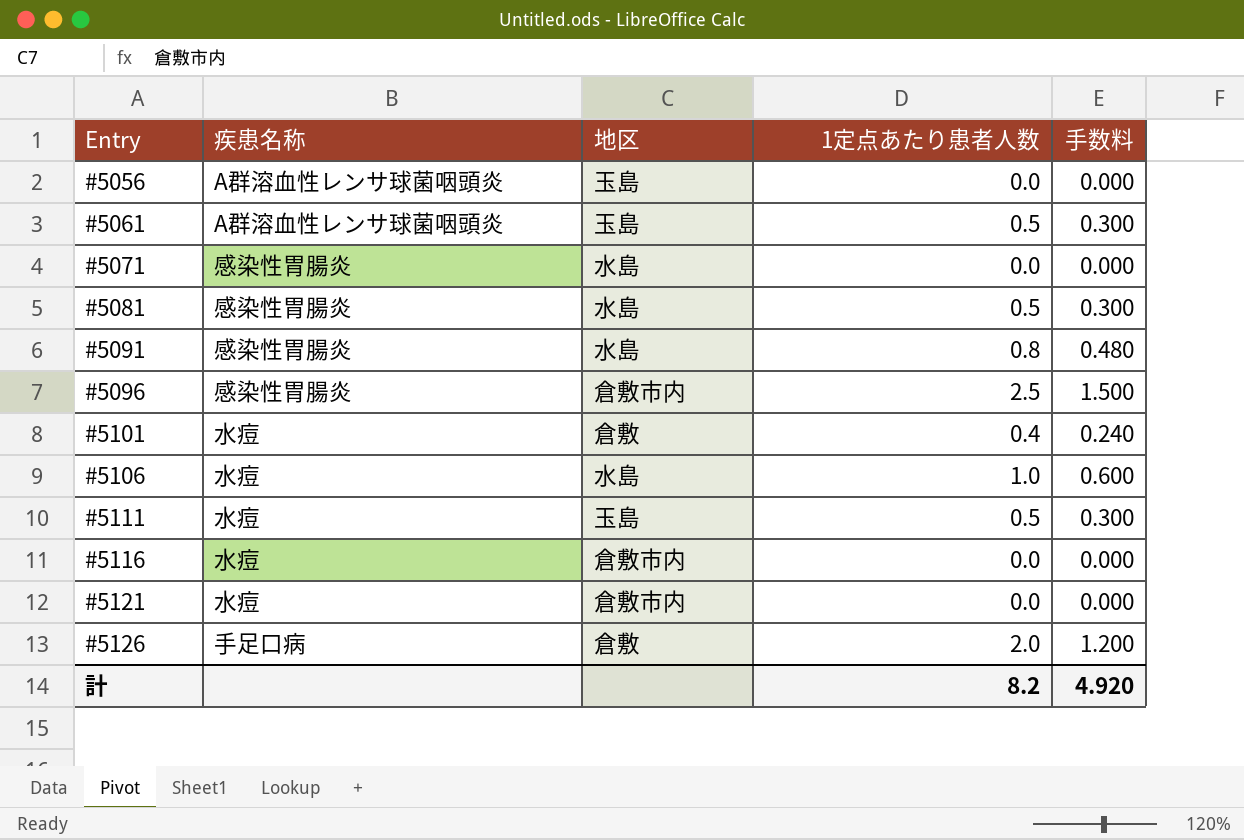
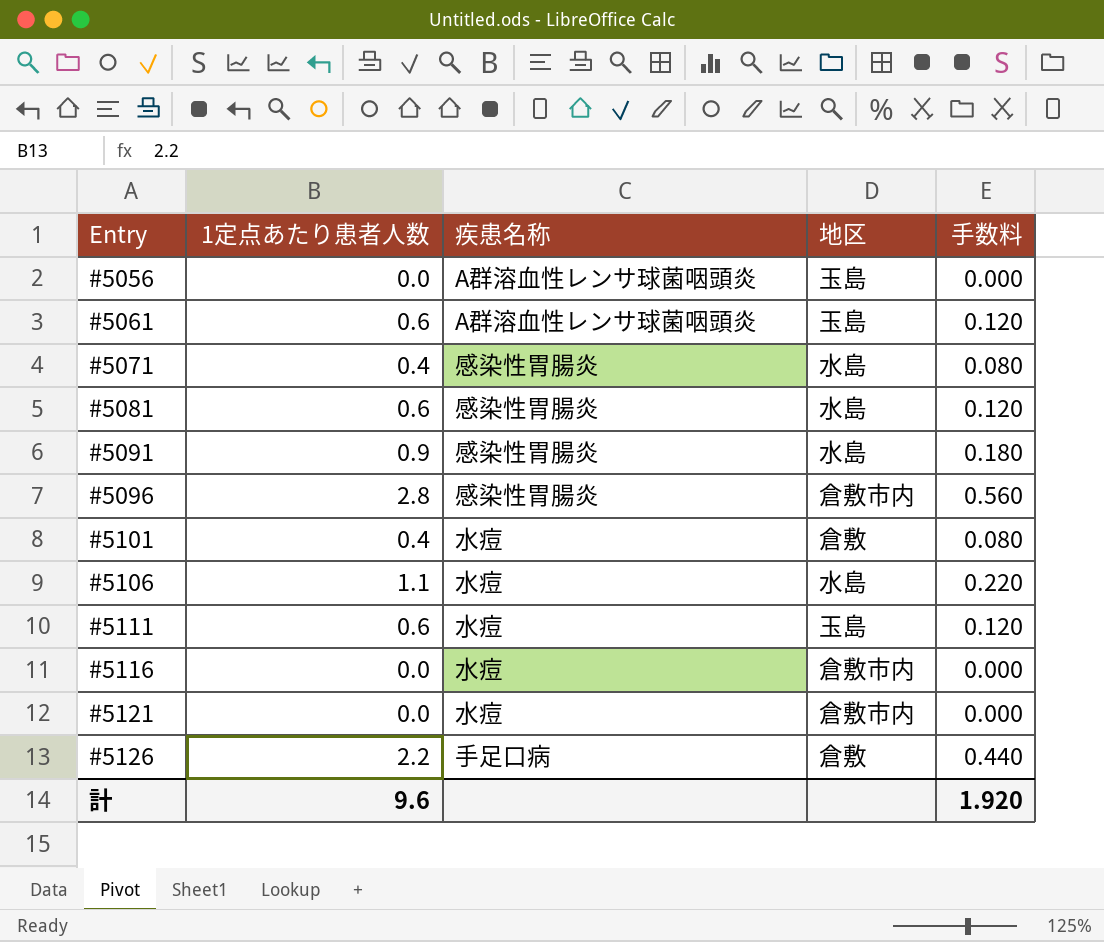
column 1定点あたり患者人数 | position: 4 -> 2
column 手数料 | formula: [1定点あたり患者人数] * 0.6 -> [1定点あたり患者人数] * 0.2
#5061 | 1定点あたり患者人数: 0.5 -> 0.6
#5071 | 1定点あたり患者人数: 0.0 -> 0.4
#5081 | 1定点あたり患者人数: 0.5 -> 0.6
#5091 | 1定点あたり患者人数: 0.8 -> 0.9
#5096 | 1定点あたり患者人数: 2.5 -> 2.8
#5106 | 1定点あたり患者人数: 1.0 -> 1.1
#5111 | 1定点あたり患者人数: 0.5 -> 0.6
#5126 | 1定点あたり患者人数: 2.0 -> 2.2
計 | 1定点あたり患者人数: 8.2 -> 9.6
計 | 手数料: 4.920 -> 1.920

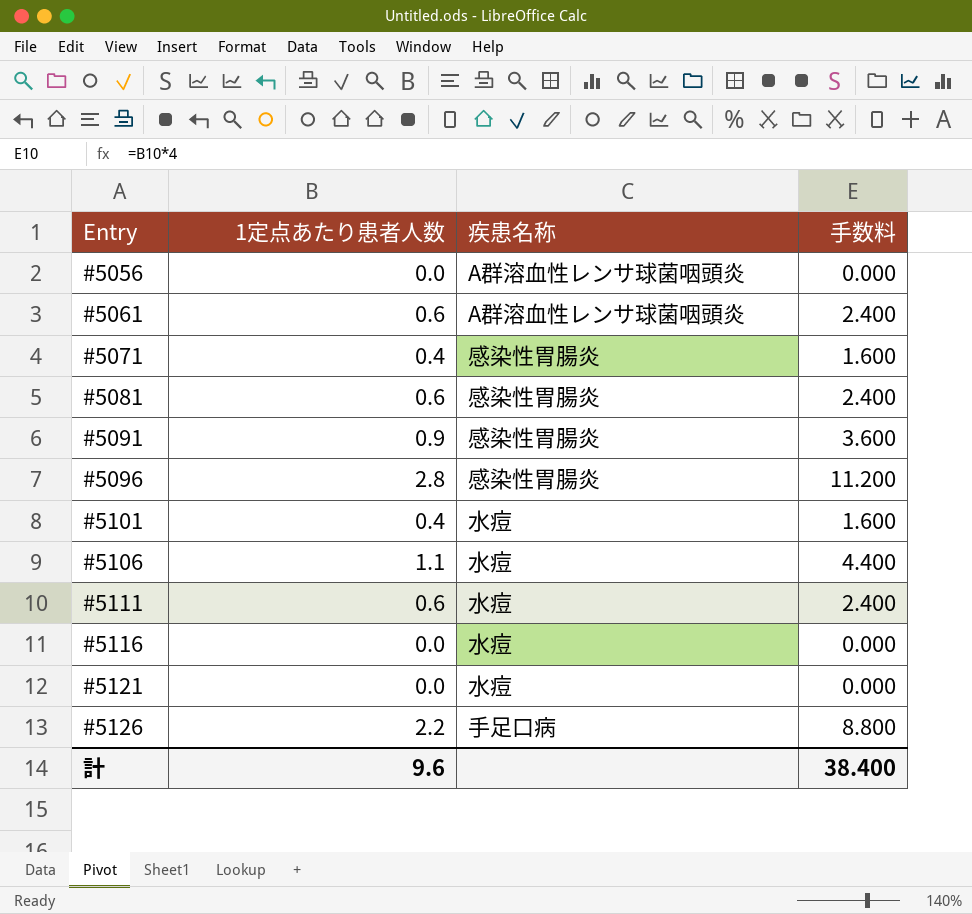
column 地区 | position: 4 -> none
column 手数料 | formula: [1定点あたり患者人数] * 0.2 -> [1定点あたり患者人数] * 4
計 | 手数料: 1.920 -> 38.400

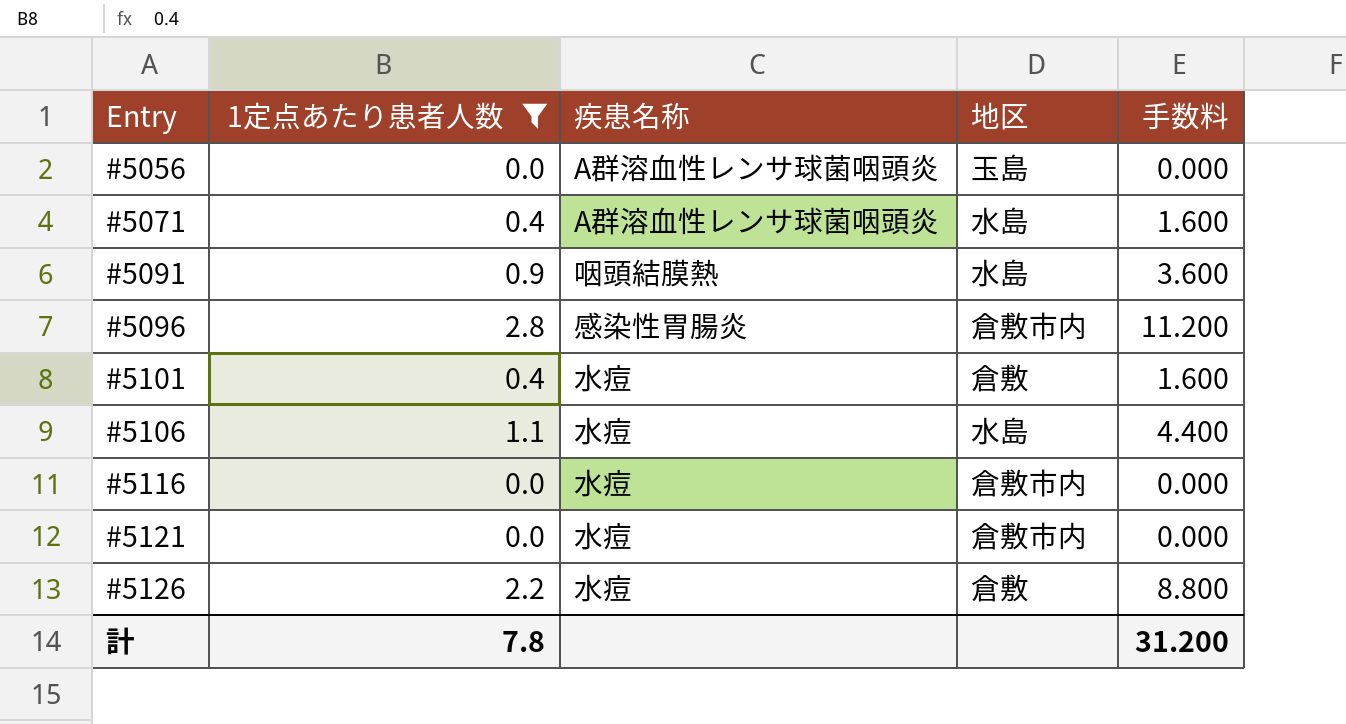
filter: none -> 1定点あたり患者人数 != 0.6
column 地区 | position: none -> 4
#5071 | 疾患名称: 感染性胃腸炎 -> A群溶血性レンサ球菌咽頭炎
#5091 | 疾患名称: 感染性胃腸炎 -> 咽頭結膜熱
#5126 | 疾患名称: 手足口病 -> 水痘
計 | 1定点あたり患者人数: 9.6 -> 7.8
計 | 手数料: 38.400 -> 31.200

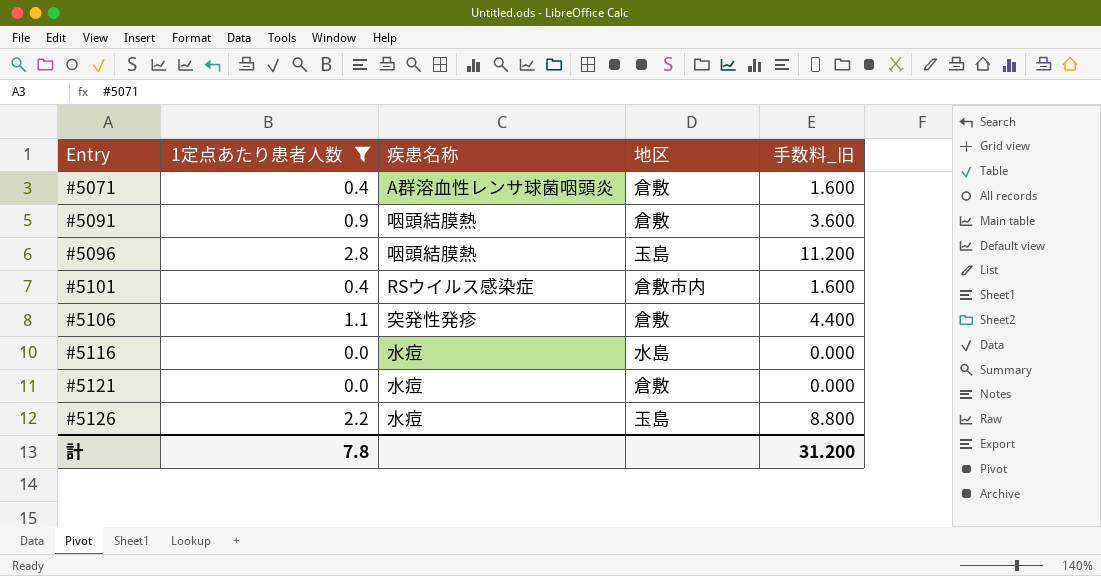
column name: 手数料 -> 手数料_旧
row #5056: 0.0 | A群溶血性レンサ球菌咽頭炎 | 玉島 | 0.000 -> none
#5071 | 地区: 水島 -> 倉敷
#5091 | 地区: 水島 -> 倉敷
#5096 | 疾患名称: 感染性胃腸炎 -> 咽頭結膜熱
#5096 | 地区: 倉敷市内 -> 玉島
#5101 | 疾患名称: 水痘 -> RSウイルス感染症
#5101 | 地区: 倉敷 -> 倉敷市内
#5106 | 疾患名称: 水痘 -> 突発性発疹
#5106 | 地区: 水島 -> 倉敷
#5116 | 地区: 倉敷市内 -> 水島
#5121 | 地区: 倉敷市内 -> 倉敷
#5126 | 地区: 倉敷 -> 玉島

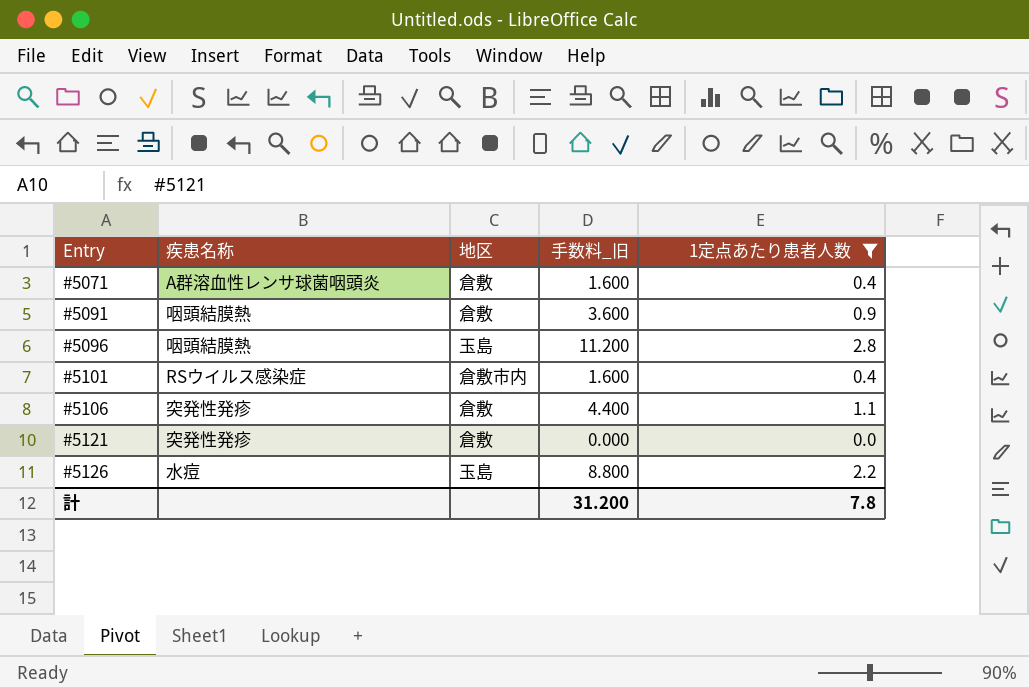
column 1定点あたり患者人数 | position: 2 -> 5
row #5116: 0.0 | 水痘 | 水島 | 0.000 -> none
#5121 | 疾患名称: 水痘 -> 突発性発疹

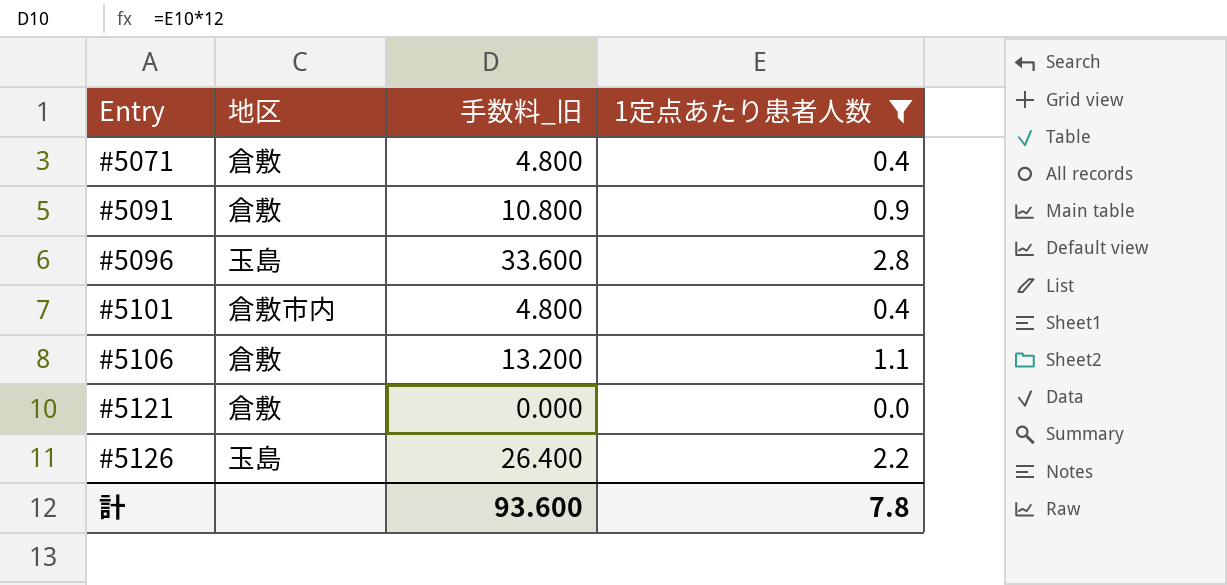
column 疾患名称 | position: 2 -> none
column 手数料_旧 | formula: [1定点あたり患者人数] * 4 -> [1定点あたり患者人数] * 12
計 | 手数料_旧: 31.200 -> 93.600

